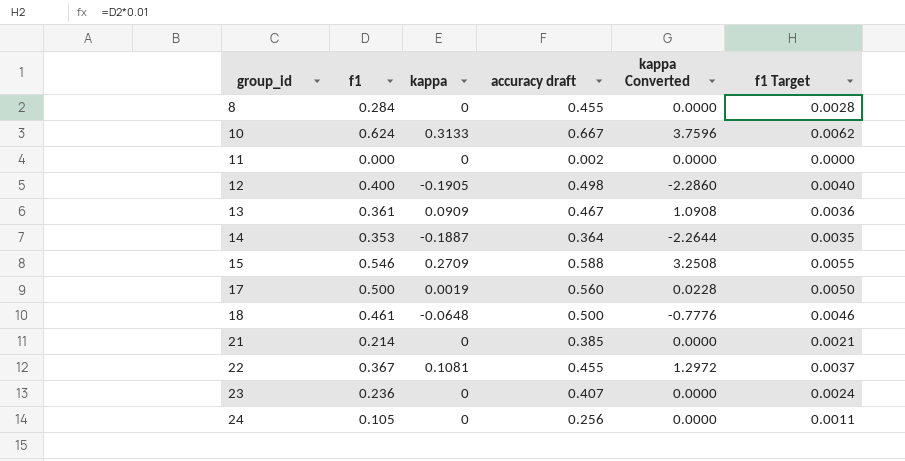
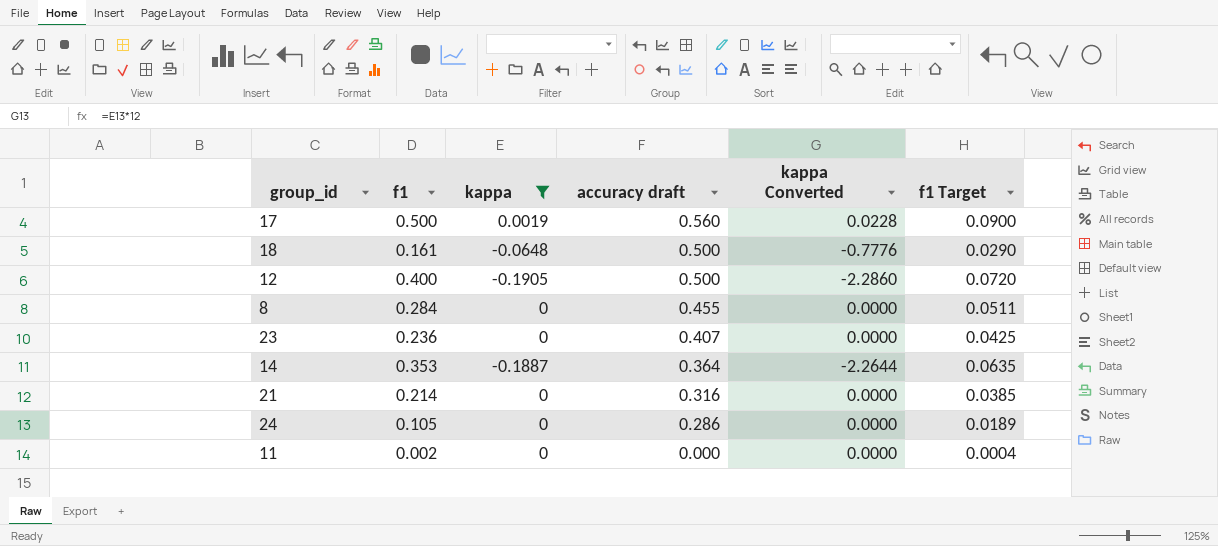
filter: none -> kappa <= 0.0019
row order: group_id ascending -> accuracy draft descending
column f1 Target | formula: [f1] * 0.01 -> [f1] * 0.18
18 | f1: 0.461 -> 0.161
12 | accuracy draft: 0.498 -> 0.500
21 | accuracy draft: 0.385 -> 0.316
24 | accuracy draft: 0.256 -> 0.286
11 | f1: 0.000 -> 0.002
11 | accuracy draft: 0.002 -> 0.000

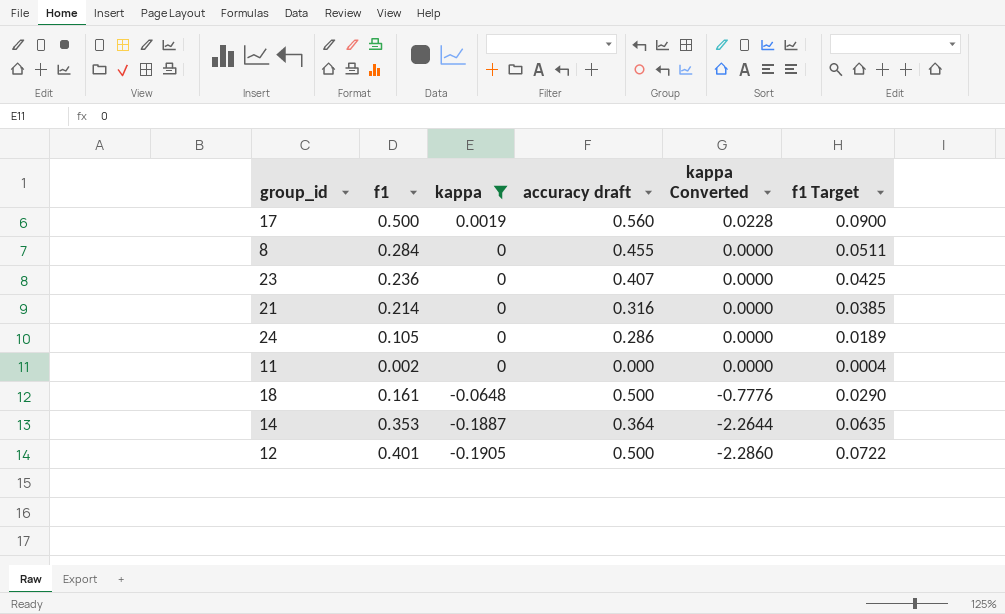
row order: accuracy draft descending -> kappa descending
12 | f1: 0.400 -> 0.401
12 | f1 Target: 0.0720 -> 0.0722

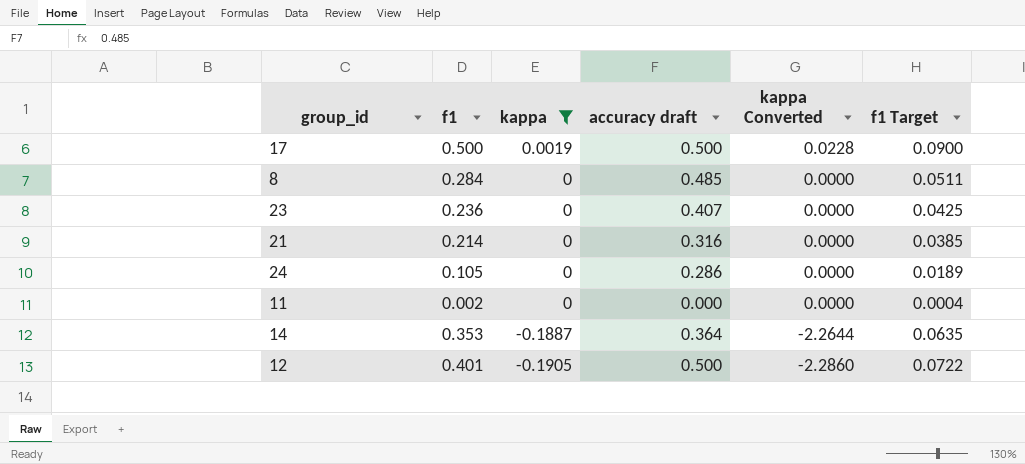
row 18: 0.161 | -0.0648 | 0.500 | -0.7776 | 0.0290 -> none
17 | accuracy draft: 0.560 -> 0.500
8 | accuracy draft: 0.455 -> 0.485

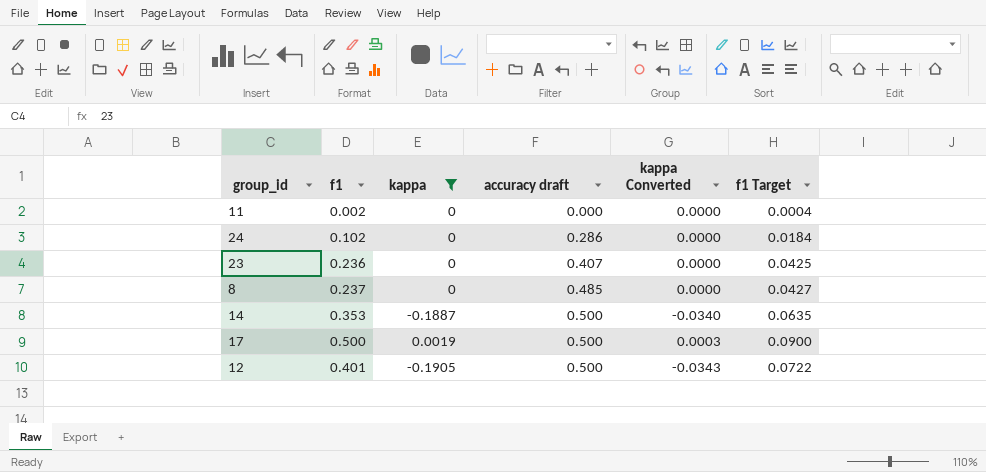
row order: kappa descending -> accuracy draft ascending
column kappa Converted | formula: [kappa] * 12 -> [kappa] * 0.18
row 21: 0.214 | 0 | 0.316 | 0.0000 | 0.0385 -> none
24 | f1: 0.105 -> 0.102
24 | f1 Target: 0.0189 -> 0.0184
8 | f1: 0.284 -> 0.237
8 | f1 Target: 0.0511 -> 0.0427
14 | accuracy draft: 0.364 -> 0.500

